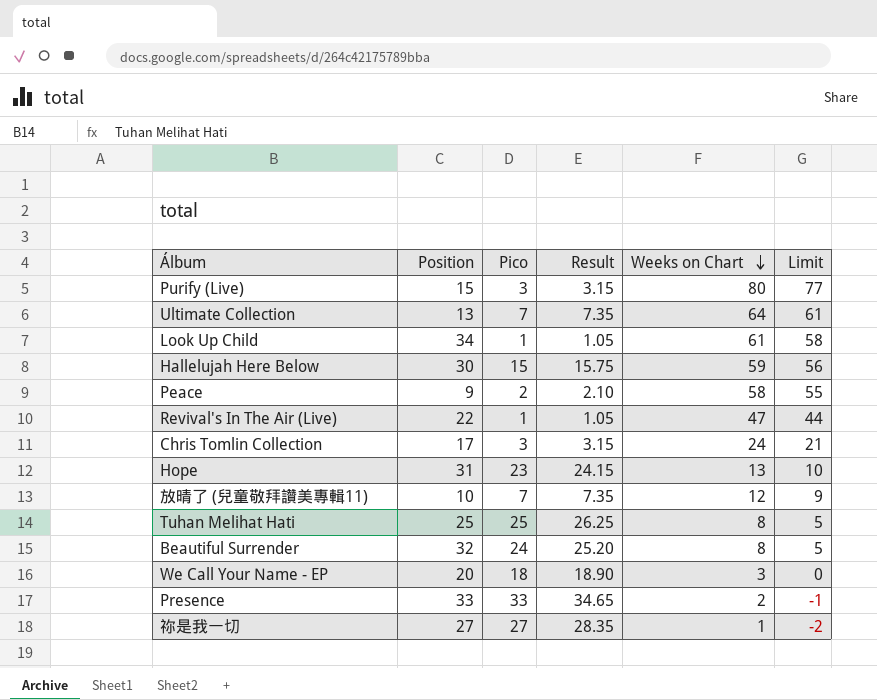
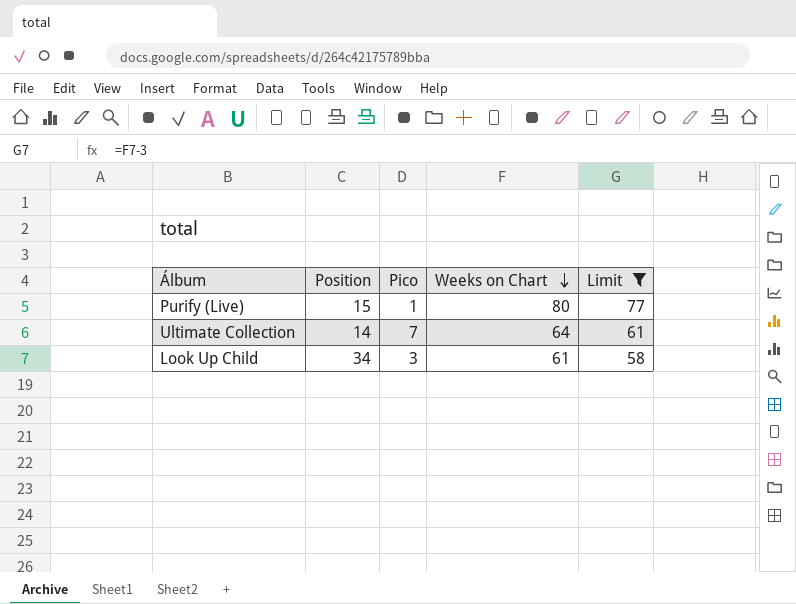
filter: none -> Limit >= 58
column Result | formula: [Pico] * 1.05 -> none
Purify (Live) | Pico: 3 -> 1
Ultimate Collection | Position: 13 -> 14
Look Up Child | Pico: 1 -> 3

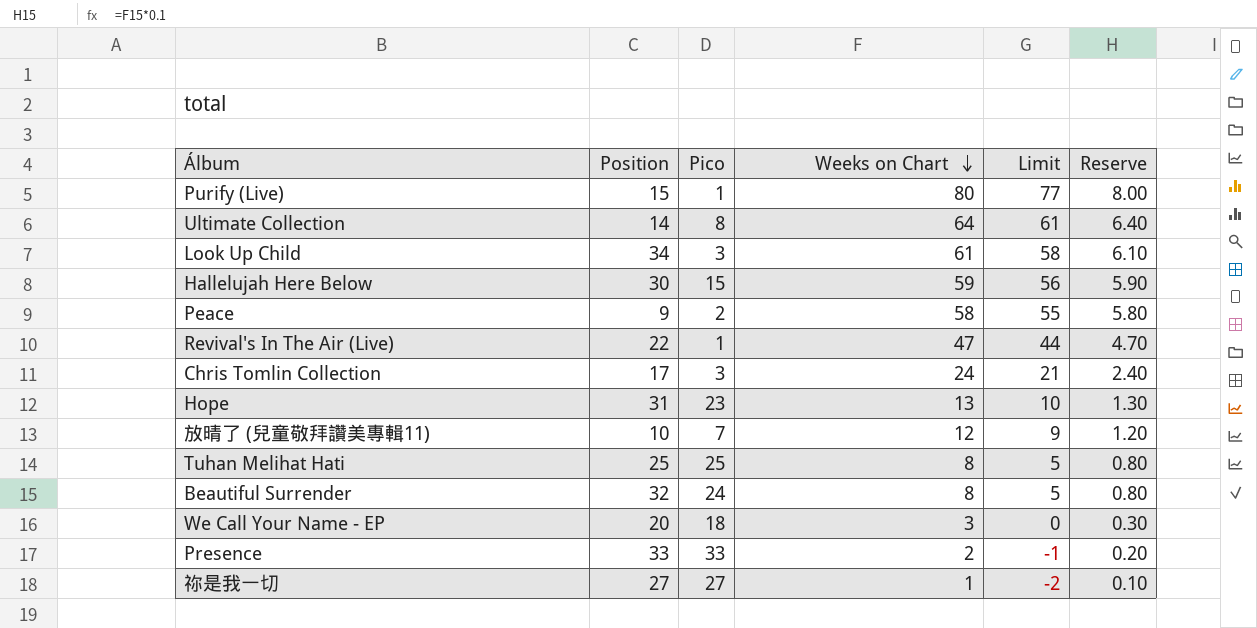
filter: Limit >= 58 -> none
column Reserve | formula: none -> [Weeks on Chart] * 0.1
Ultimate Collection | Pico: 7 -> 8

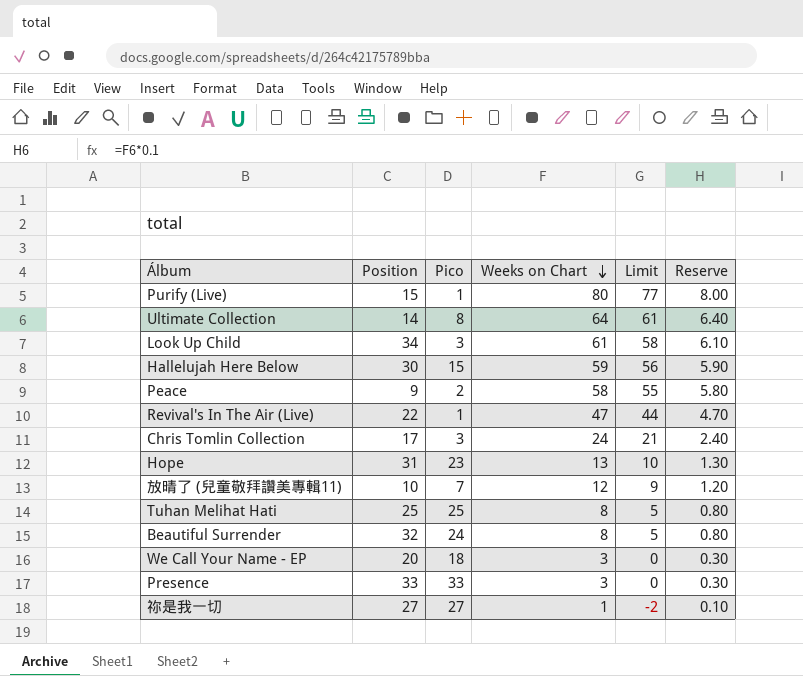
Presence | Weeks on Chart: 2 -> 3
Presence | Limit: -1 -> 0
Presence | Reserve: 0.20 -> 0.30

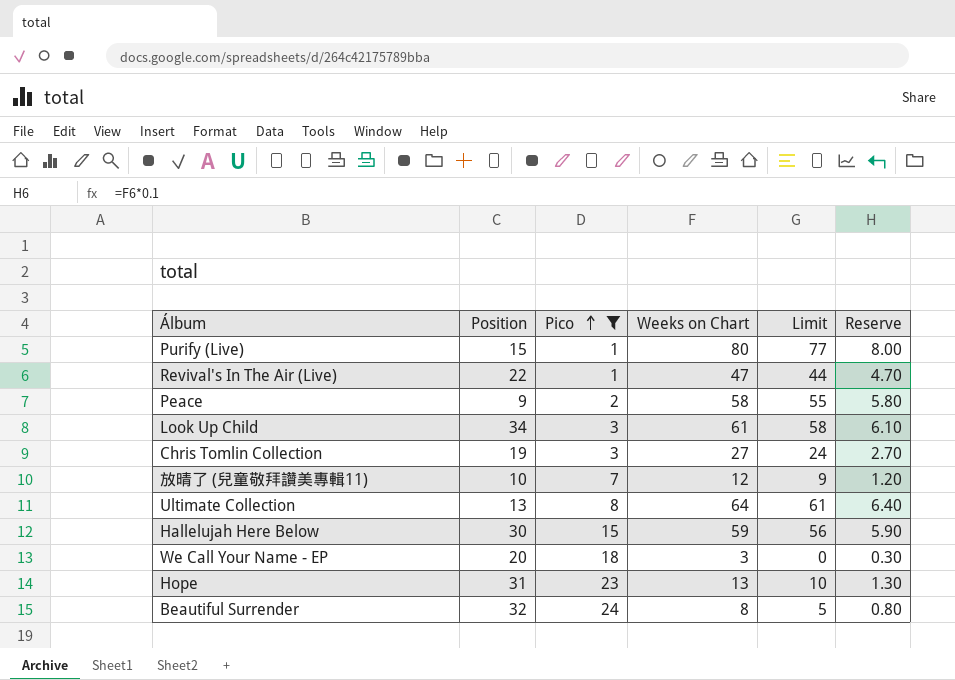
filter: none -> Pico <= 24
row order: Weeks on Chart descending -> Pico ascending
Chris Tomlin Collection | Position: 17 -> 19
Chris Tomlin Collection | Weeks on Chart: 24 -> 27
Chris Tomlin Collection | Limit: 21 -> 24
Chris Tomlin Collection | Reserve: 2.40 -> 2.70
Ultimate Collection | Position: 14 -> 13

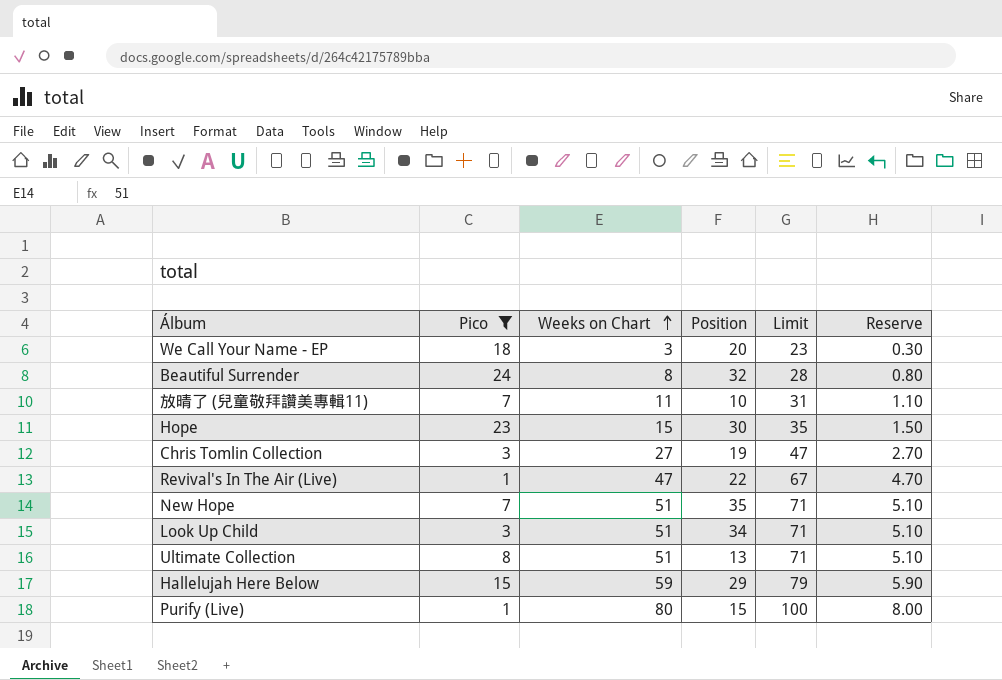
row order: Pico ascending -> Weeks on Chart ascending
column Position | position: 2 -> 4
column Limit | formula: [Weeks on Chart] - 3 -> [Weeks on Chart] + 20
row Peace: 9 | 2 | 58 | 55 | 5.80 -> none
放晴了 (兒童敬拜讚美專輯11) | Weeks on Chart: 12 -> 11
放晴了 (兒童敬拜讚美專輯11) | Reserve: 1.20 -> 1.10
Hope | Weeks on Chart: 13 -> 15
Hope | Position: 31 -> 30
Hope | Reserve: 1.30 -> 1.50
row New Hope: none -> 7 | 51 | 35 | 71 | 5.10
Look Up Child | Weeks on Chart: 61 -> 51
Look Up Child | Reserve: 6.10 -> 5.10
Ultimate Collection | Weeks on Chart: 64 -> 51
Ultimate Collection | Reserve: 6.40 -> 5.10
Hallelujah Here Below | Position: 30 -> 29

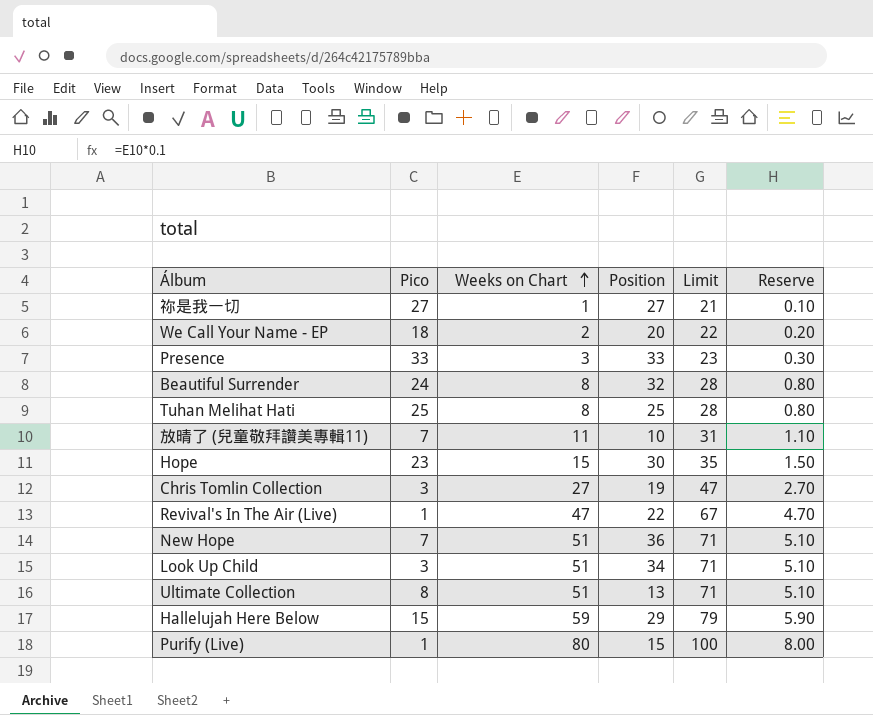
filter: Pico <= 24 -> none
We Call Your Name - EP | Weeks on Chart: 3 -> 2
We Call Your Name - EP | Limit: 23 -> 22
We Call Your Name - EP | Reserve: 0.30 -> 0.20
New Hope | Position: 35 -> 36

